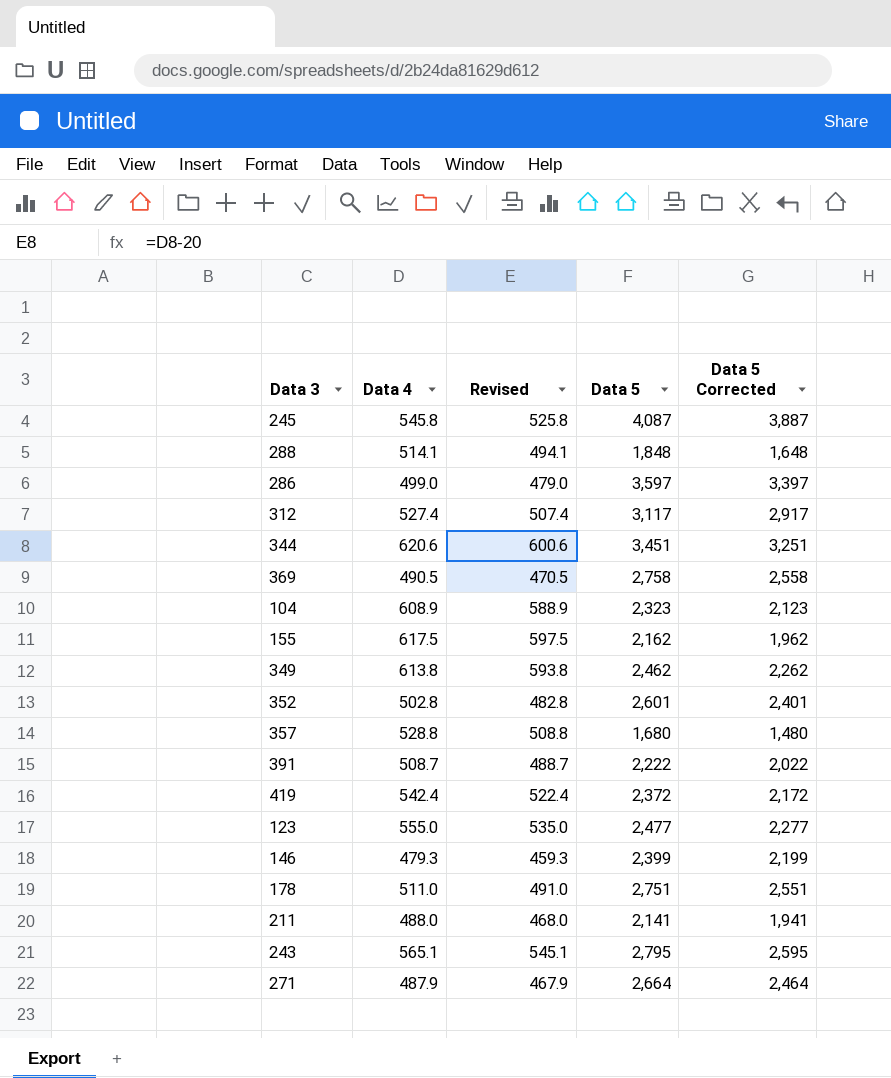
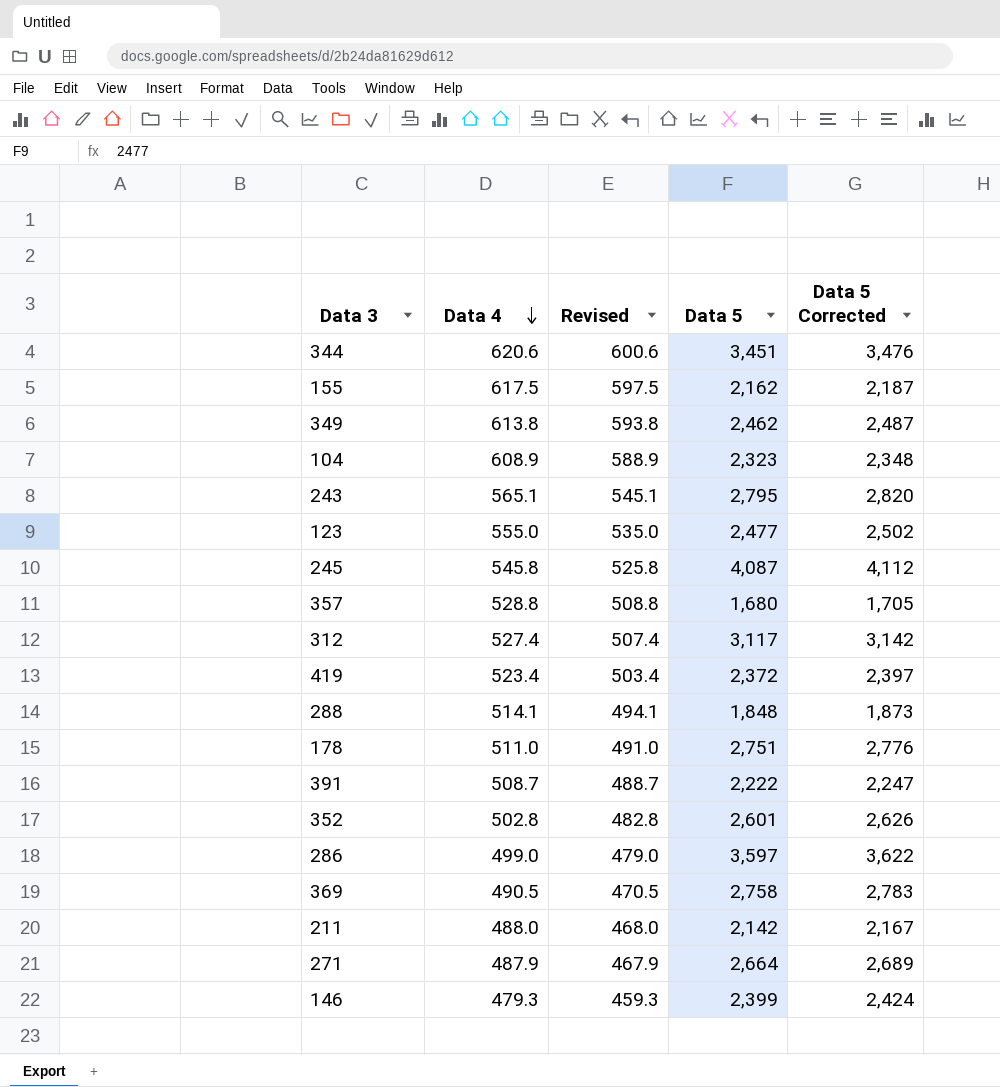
row order: none -> Data 4 descending
column Data 5 Corrected | formula: [Data 5] - 200 -> [Data 5] + 25
419 | Data 4: 542.4 -> 523.4
419 | Revised: 522.4 -> 503.4
211 | Data 5: 2,141 -> 2,142

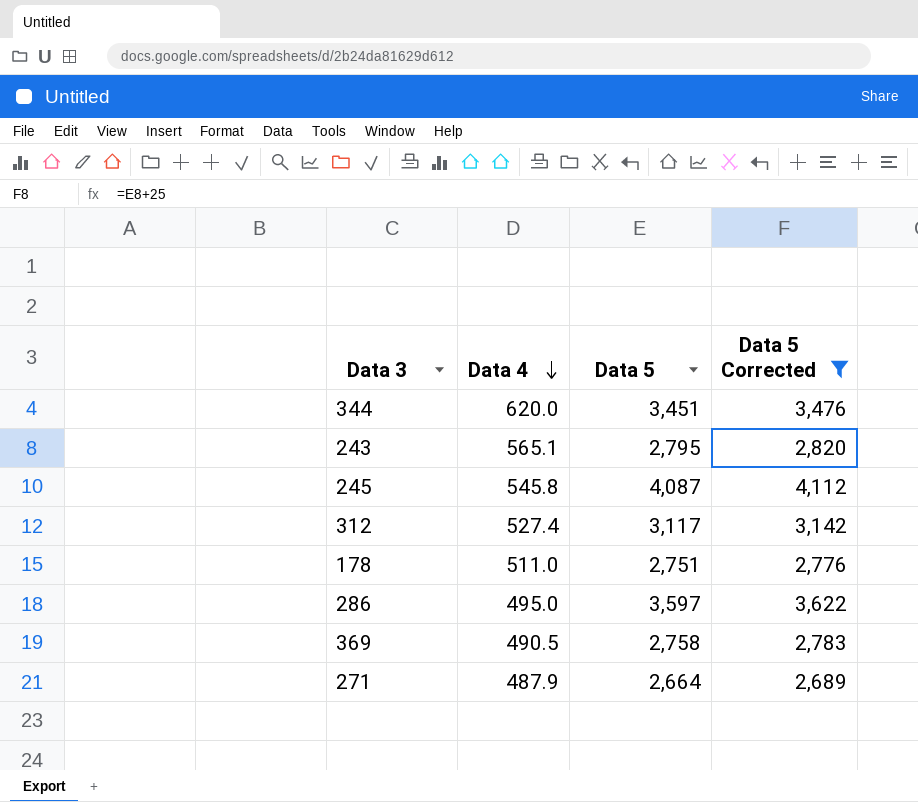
filter: none -> Data 5 Corrected >= 2,689
column Revised | formula: [Data 4] - 20 -> none
344 | Data 4: 620.6 -> 620.0
286 | Data 4: 499.0 -> 495.0

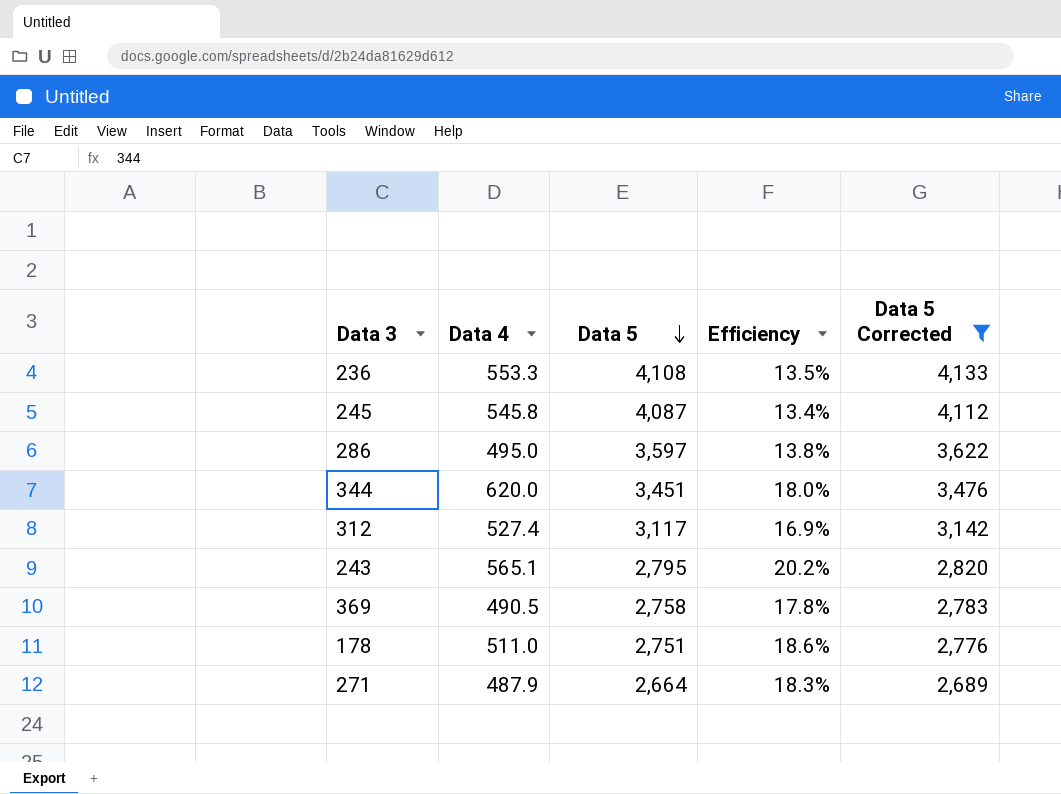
row order: Data 4 descending -> Data 5 descending
column Efficiency | formula: none -> [Data 4] / [Data 5]
row 236: none -> 553.3 | 4,108 | 13.5% | 4,133

